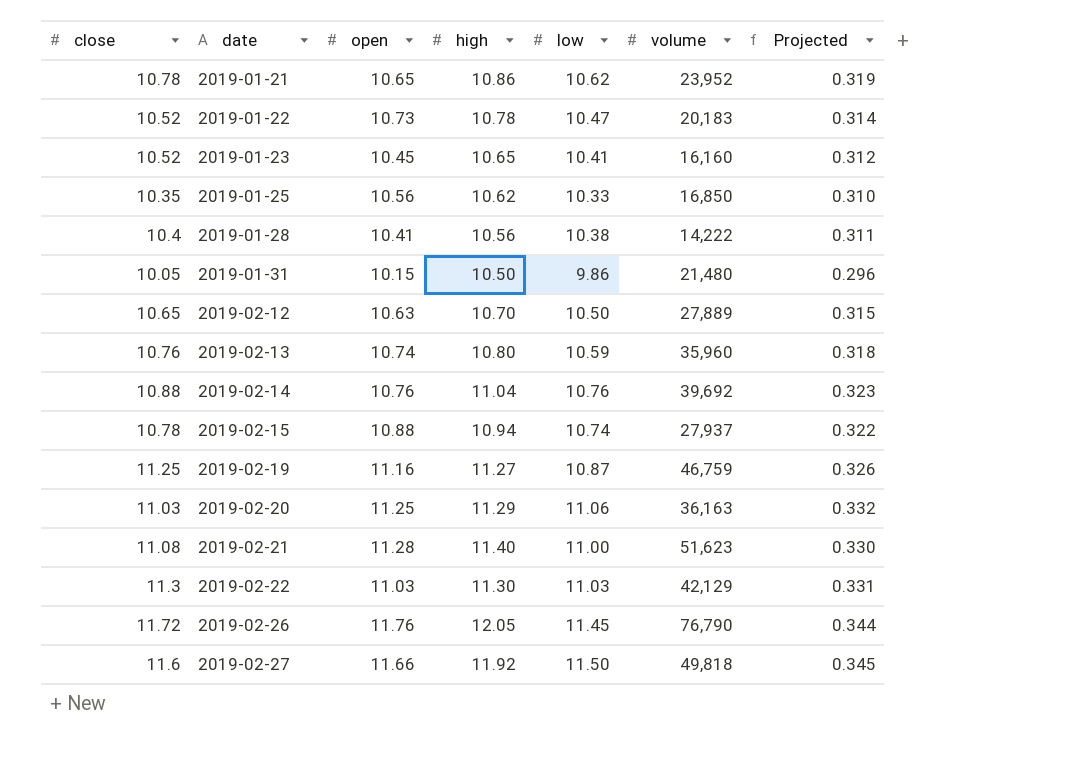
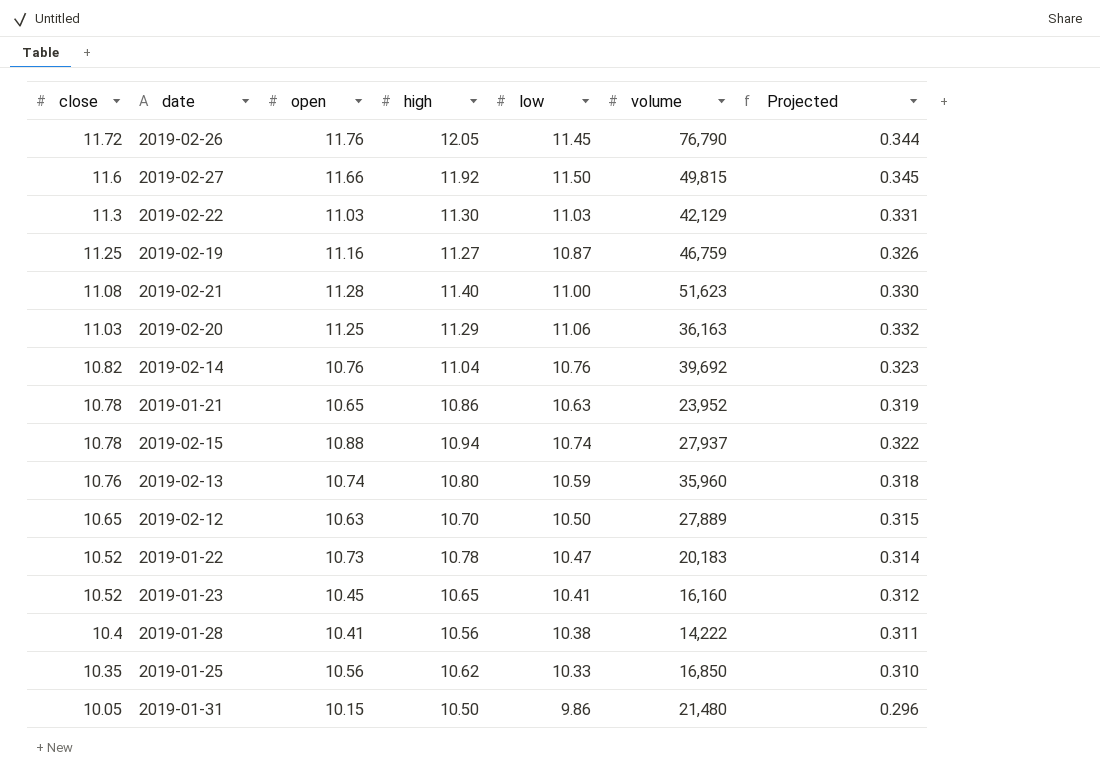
row order: date ascending -> close descending
2019-02-27 | volume: 49,818 -> 49,815
2019-02-14 | close: 10.88 -> 10.82
2019-01-21 | low: 10.62 -> 10.63

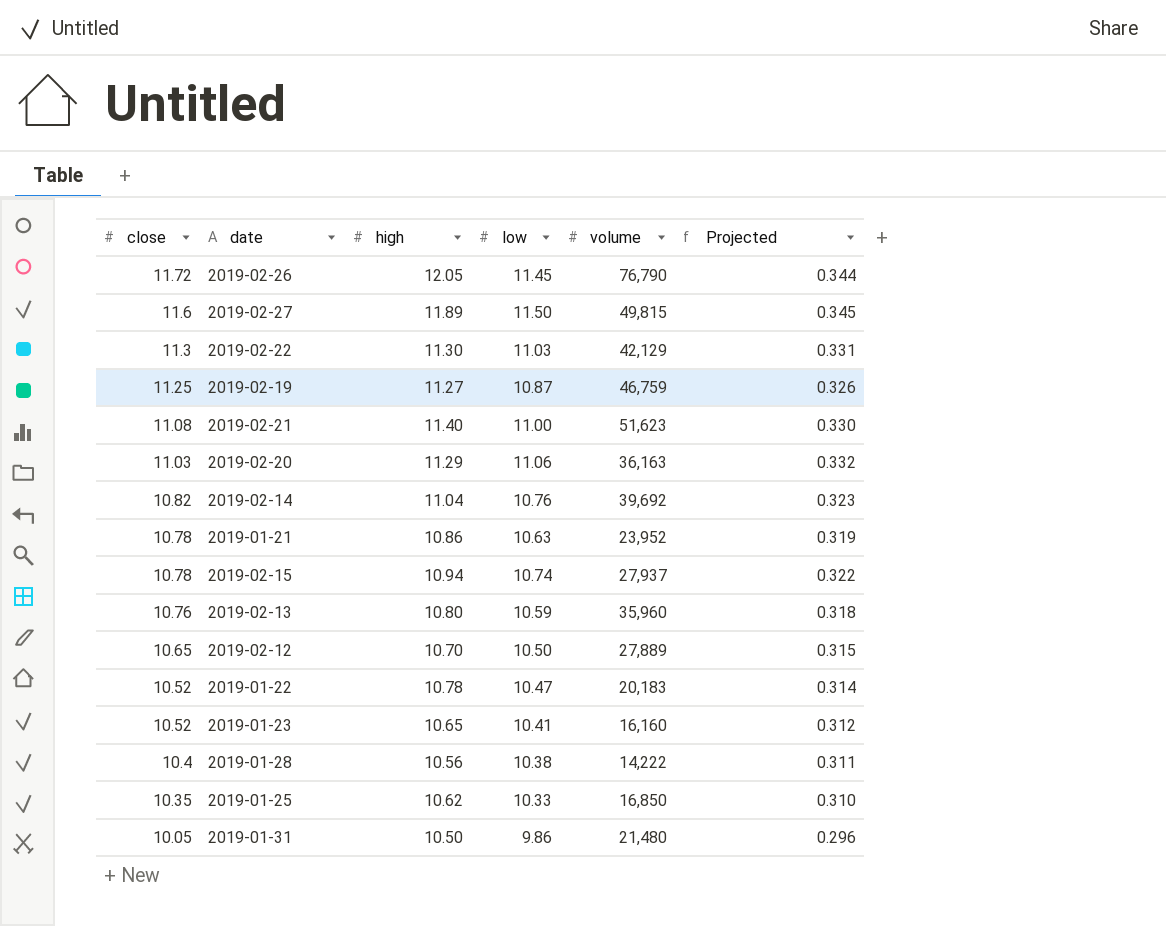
column open | position: 3 -> none
2019-02-27 | high: 11.92 -> 11.89

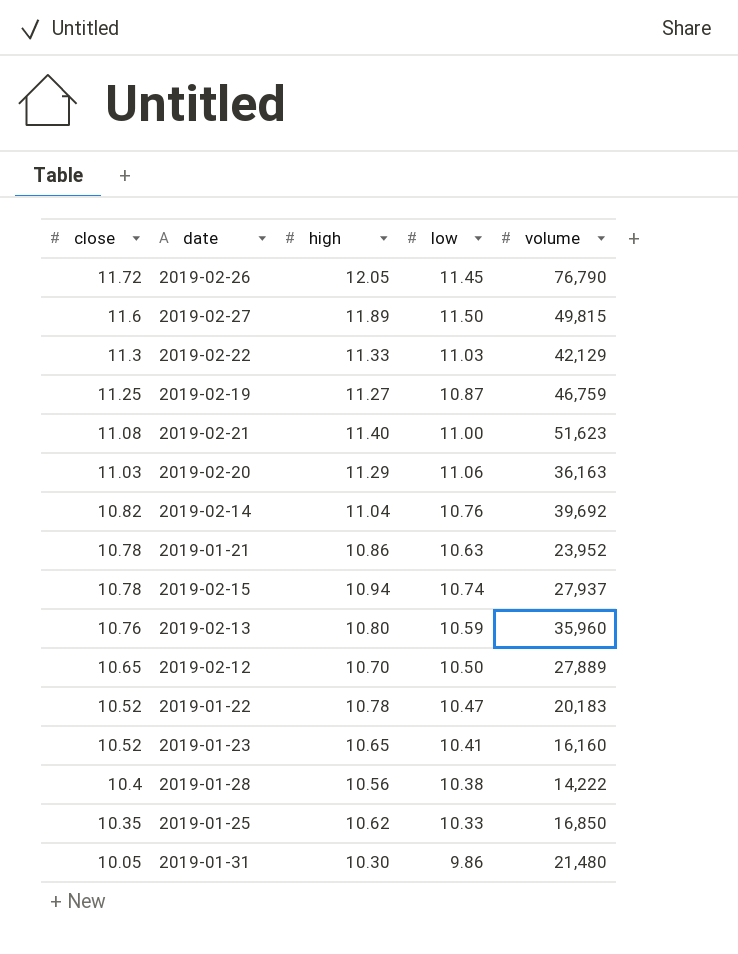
column Projected | formula: [low] * 0.03 -> none
2019-02-22 | high: 11.30 -> 11.33
2019-01-31 | high: 10.50 -> 10.30

